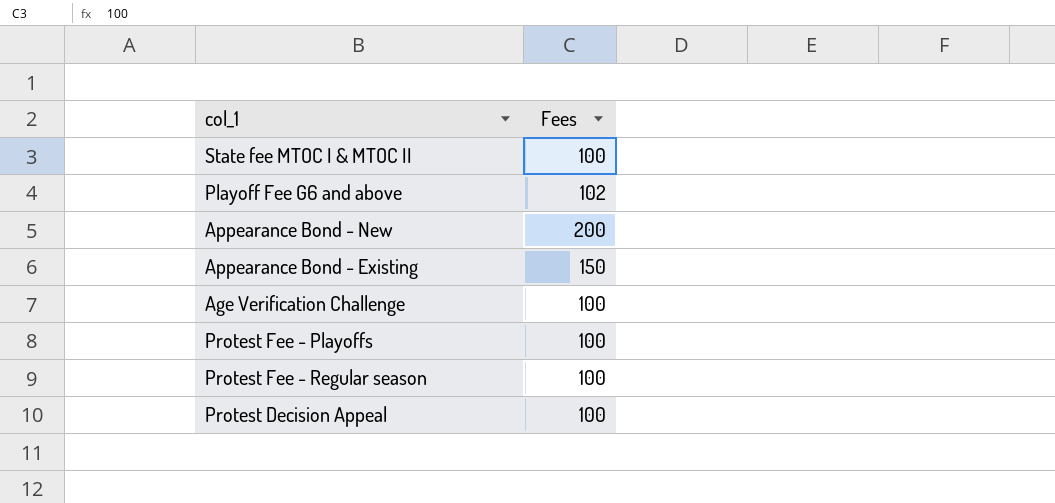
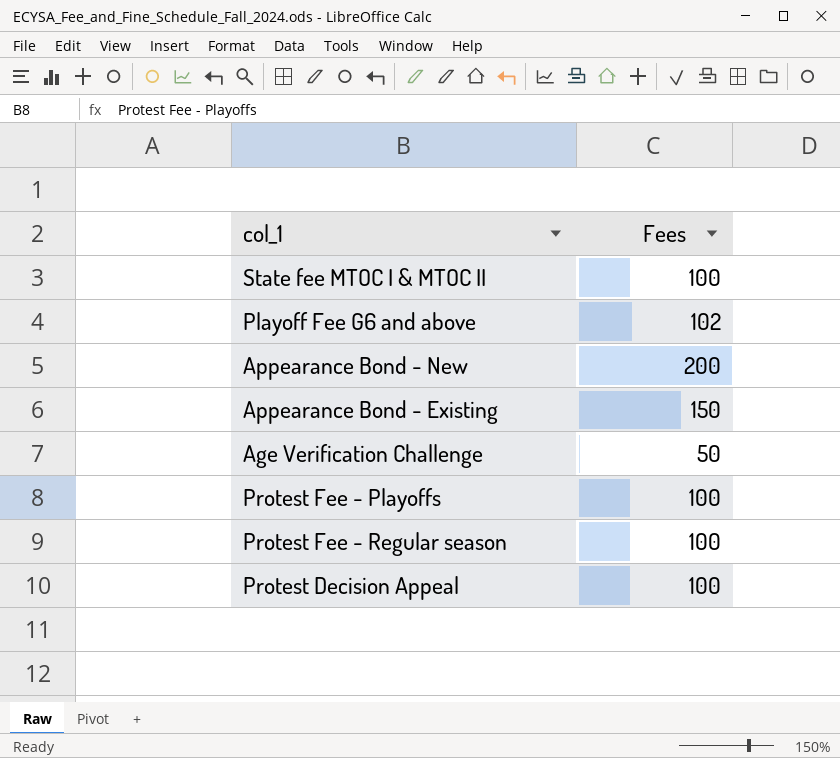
Age Verification Challenge | Fees: 100 -> 50

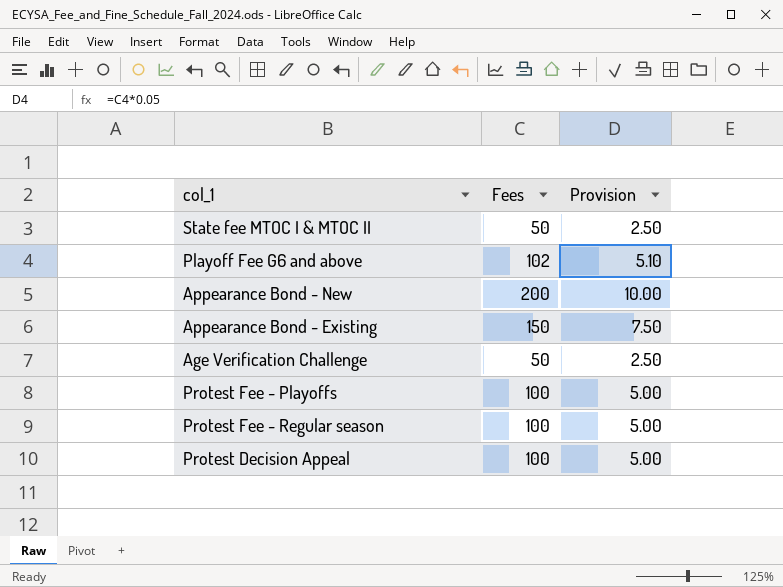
column Provision | formula: none -> [Fees] * 0.05
State fee MTOC I & MTOC II | Fees: 100 -> 50

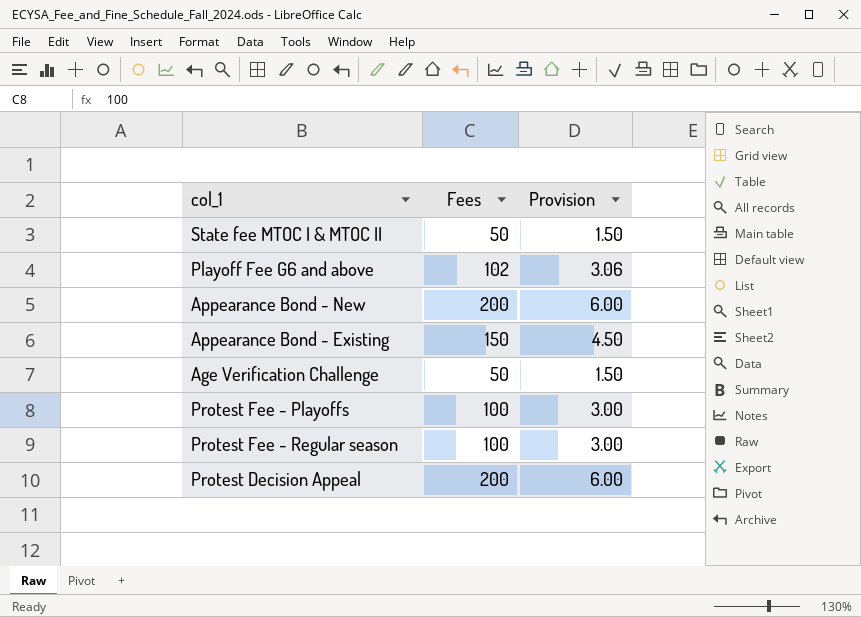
column Provision | formula: [Fees] * 0.05 -> [Fees] * 0.03
Protest Decision Appeal | Fees: 100 -> 200

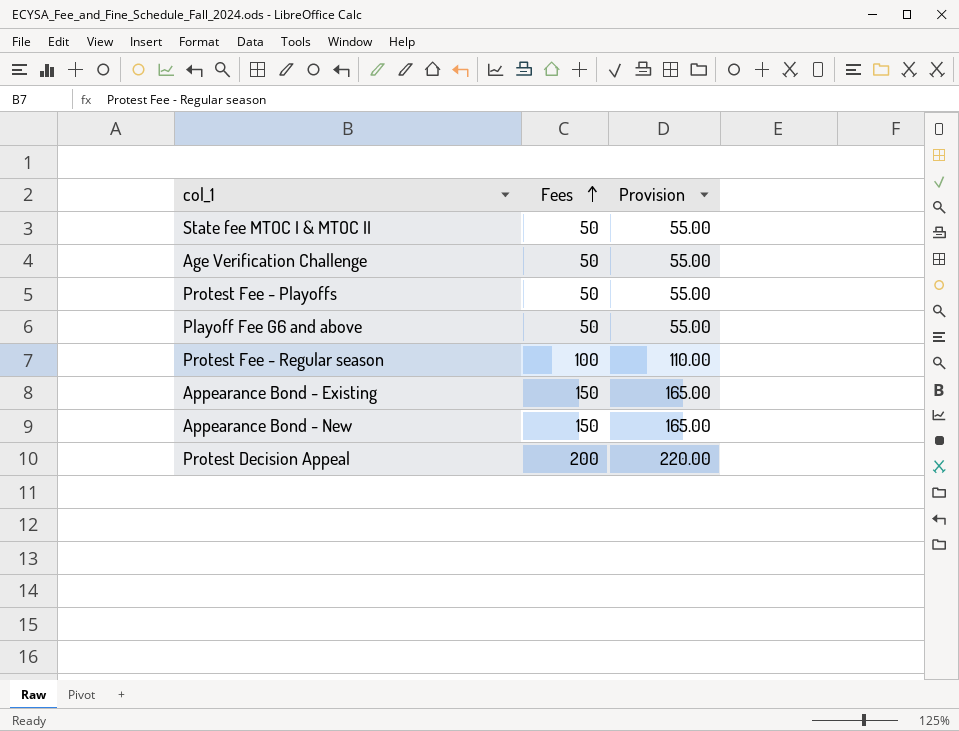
row order: none -> Fees ascending
column Provision | formula: [Fees] * 0.03 -> [Fees] * 1.1
Protest Fee - Playoffs | Fees: 100 -> 50
Playoff Fee G6 and above | Fees: 102 -> 50
Appearance Bond - New | Fees: 200 -> 150

